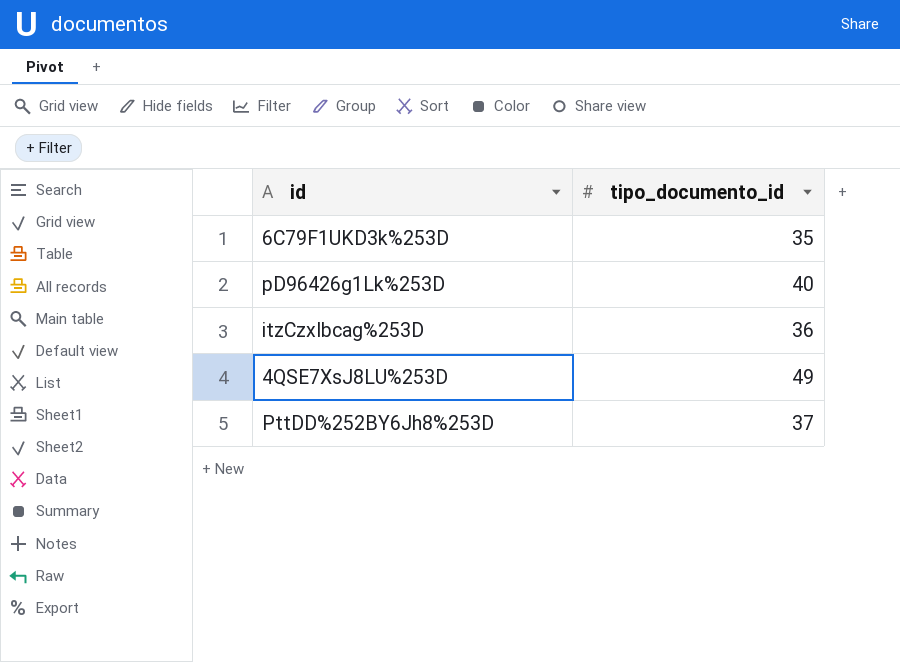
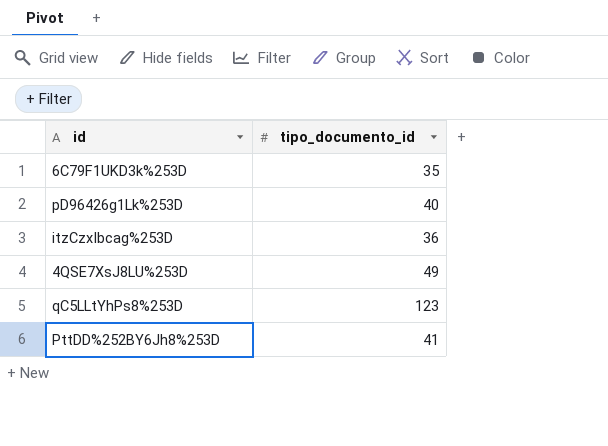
row qC5LLtYhPs8%253D: none -> 123
PttDD%252BY6Jh8%253D | tipo_documento_id: 37 -> 41

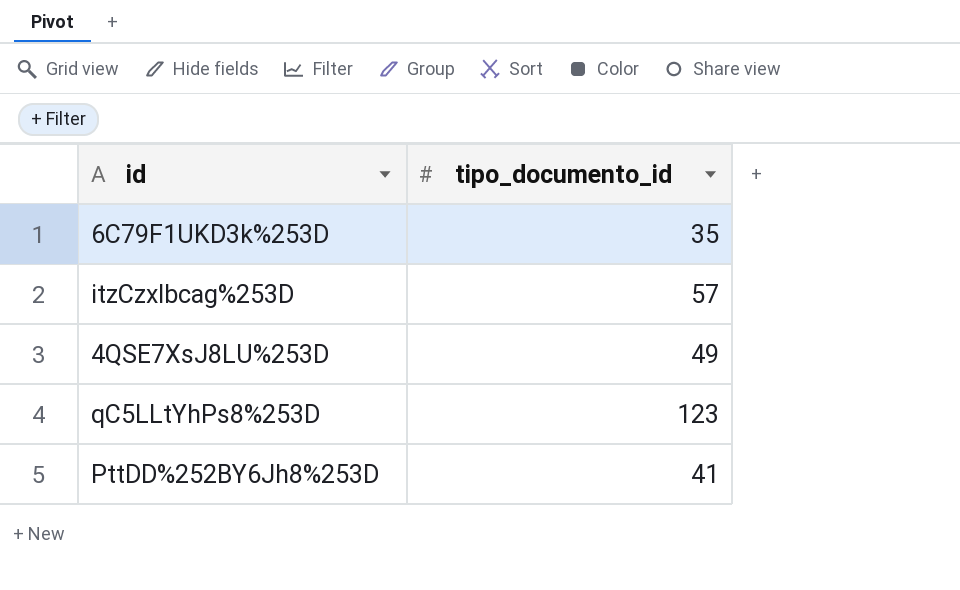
row pD96426g1Lk%253D: 40 -> none
itzCzxIbcag%253D | tipo_documento_id: 36 -> 57

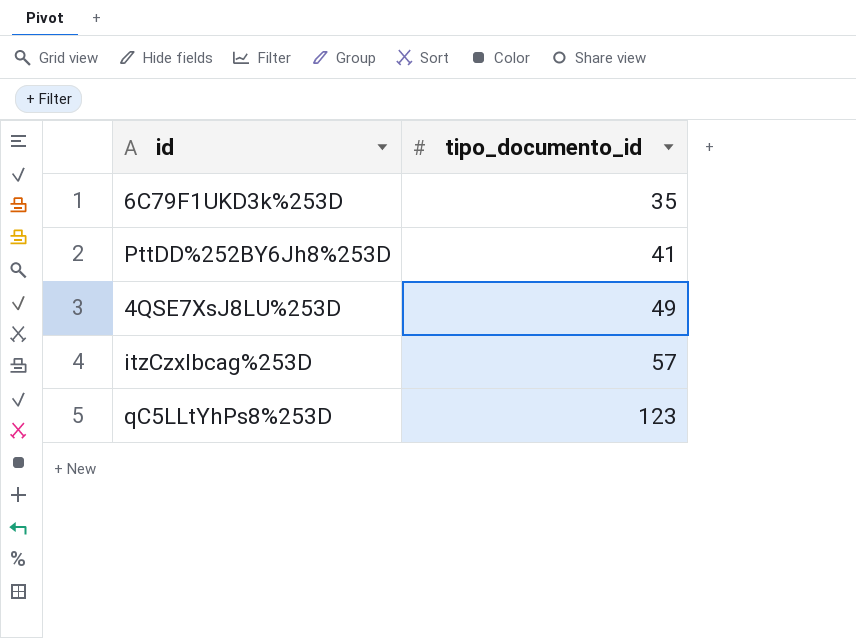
row order: none -> tipo_documento_id ascending

